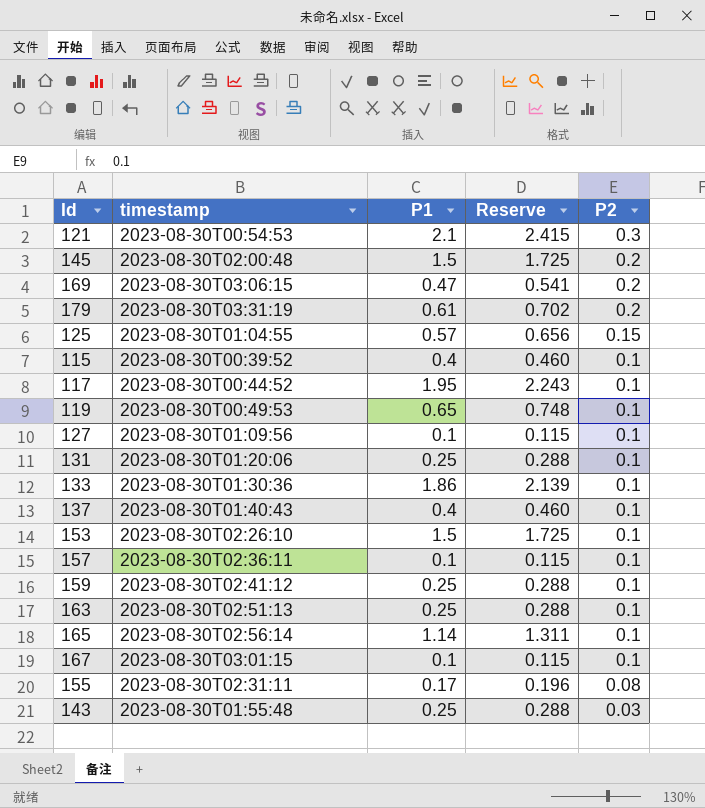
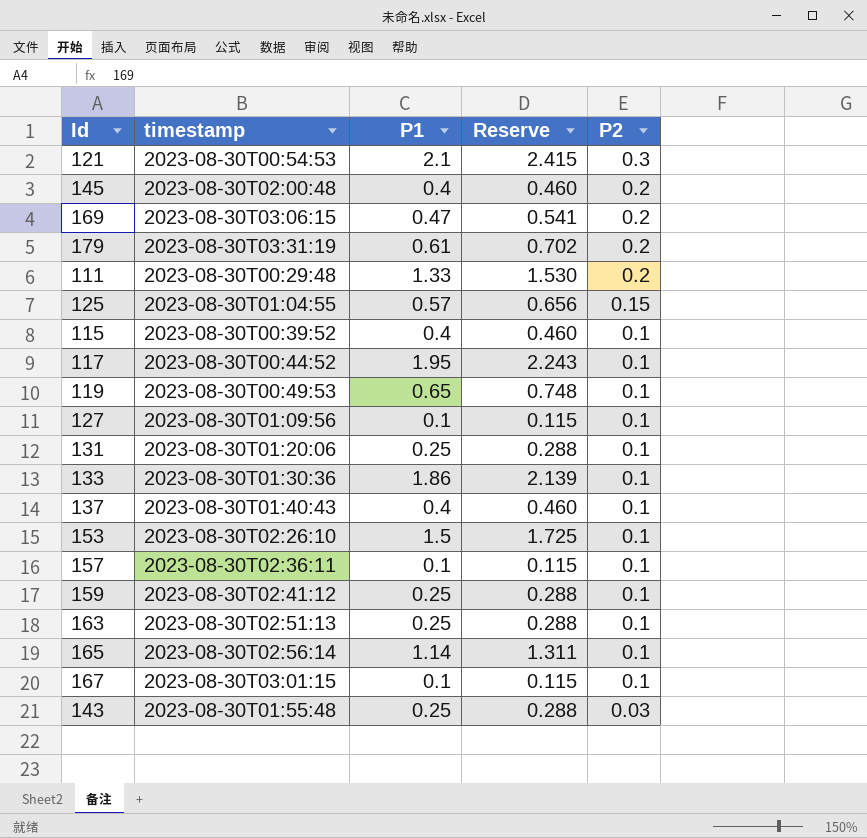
row 155: 2023-08-30T02:31:11 | 0.17 | 0.196 | 0.08 -> none
145 | P1: 1.5 -> 0.4
145 | Reserve: 1.725 -> 0.460
row 111: none -> 2023-08-30T00:29:48 | 1.33 | 1.530 | 0.2

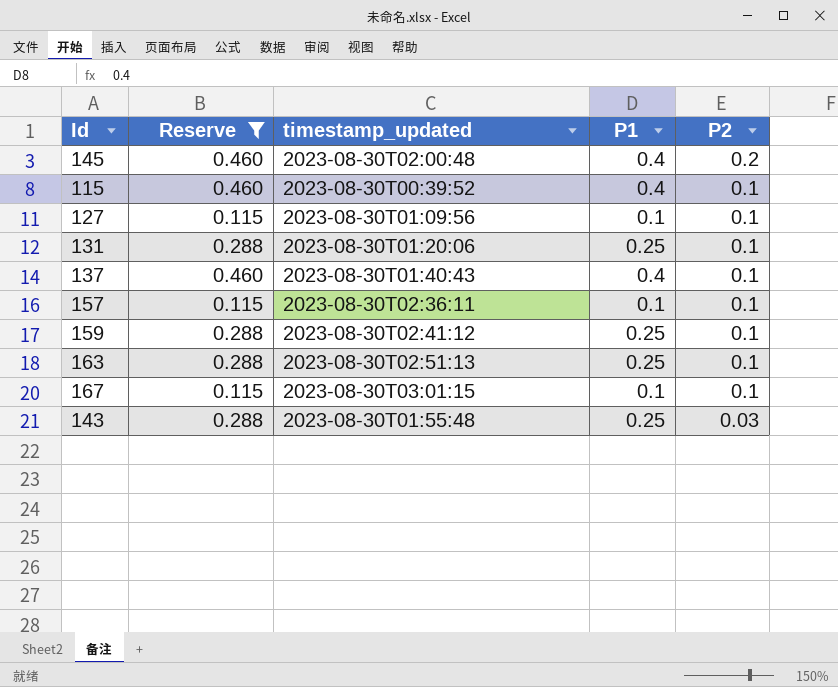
filter: none -> Reserve <= 0.460
column Reserve | position: 4 -> 2
column name: timestamp -> timestamp_updated

